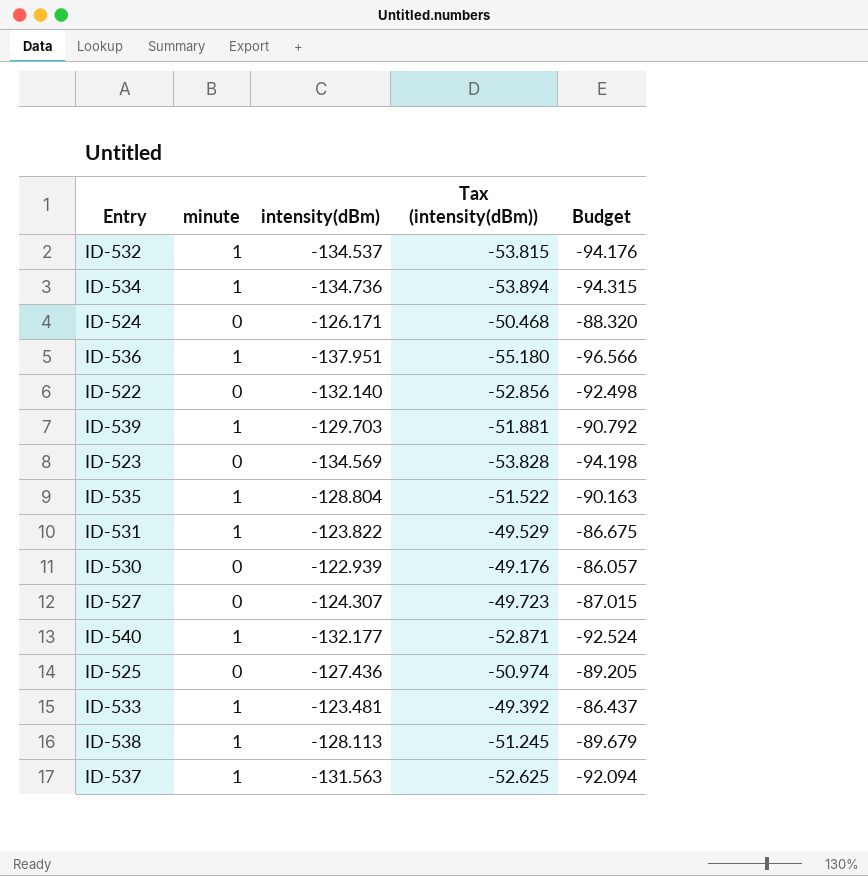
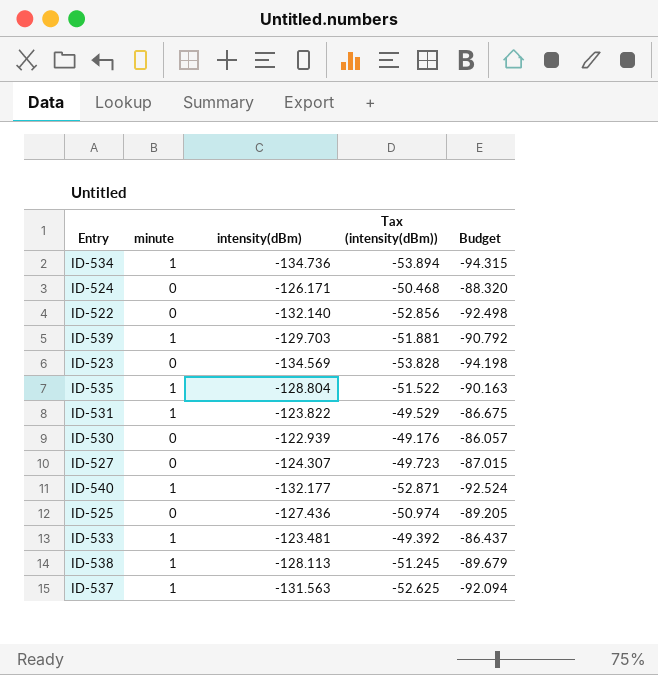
row ID-532: 1 | -134.537 | -53.815 | -94.176 -> none
row ID-536: 1 | -137.951 | -55.180 | -96.566 -> none

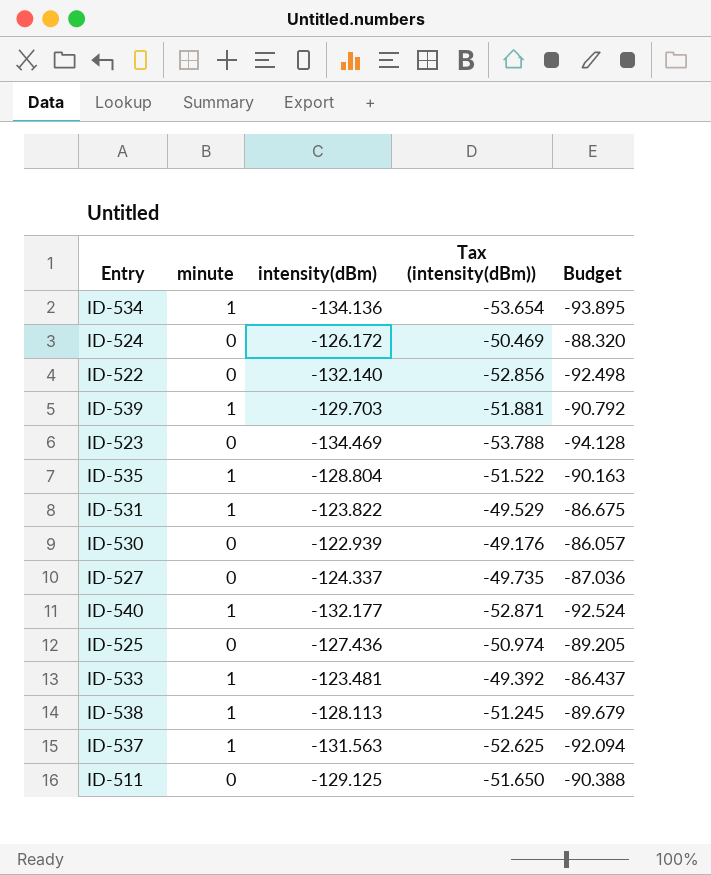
ID-534 | intensity(dBm): -134.736 -> -134.136
ID-534 | Tax (intensity(dBm)): -53.894 -> -53.654
ID-534 | Budget: -94.315 -> -93.895
ID-524 | intensity(dBm): -126.171 -> -126.172
ID-524 | Tax (intensity(dBm)): -50.468 -> -50.469
ID-523 | intensity(dBm): -134.569 -> -134.469
ID-523 | Tax (intensity(dBm)): -53.828 -> -53.788
ID-523 | Budget: -94.198 -> -94.128
ID-527 | intensity(dBm): -124.307 -> -124.337
ID-527 | Tax (intensity(dBm)): -49.723 -> -49.735
ID-527 | Budget: -87.015 -> -87.036
row ID-511: none -> 0 | -129.125 | -51.650 | -90.388

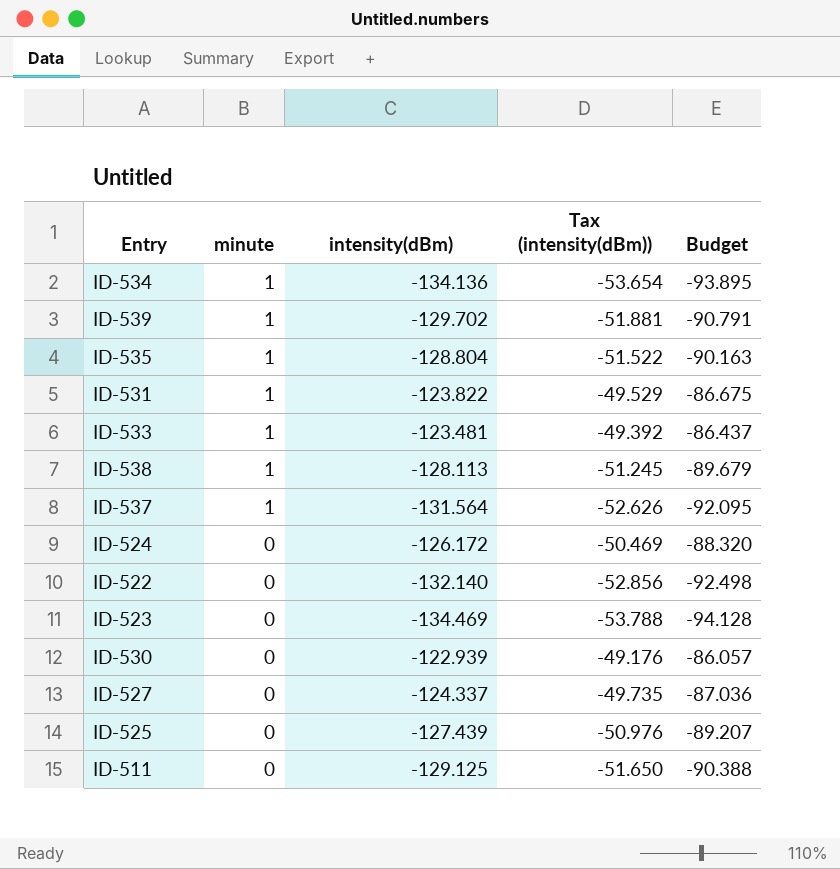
row order: none -> minute descending
row ID-540: 1 | -132.177 | -52.871 | -92.524 -> none
ID-539 | intensity(dBm): -129.703 -> -129.702
ID-539 | Budget: -90.792 -> -90.791
ID-537 | intensity(dBm): -131.563 -> -131.564
ID-537 | Tax (intensity(dBm)): -52.625 -> -52.626
ID-537 | Budget: -92.094 -> -92.095
ID-525 | intensity(dBm): -127.436 -> -127.439
ID-525 | Tax (intensity(dBm)): -50.974 -> -50.976
ID-525 | Budget: -89.205 -> -89.207

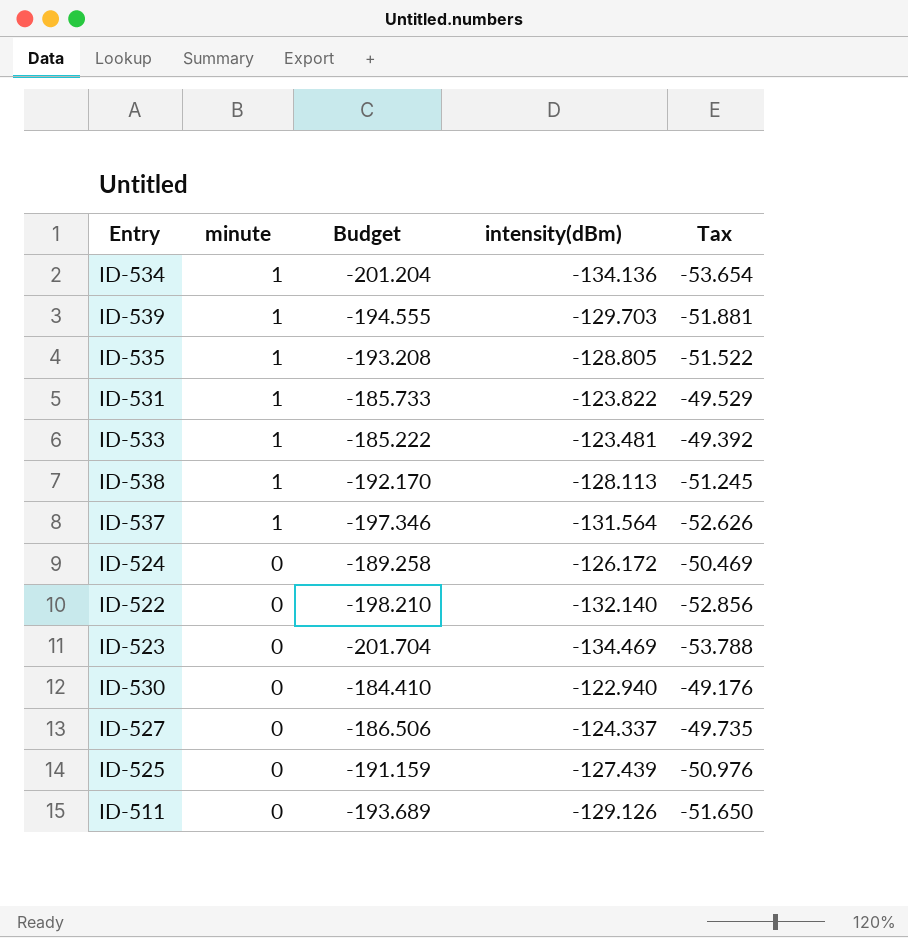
column Budget | formula: [intensity(dBm)] * 0.7 -> [intensity(dBm)] * 1.5
column Budget | position: 5 -> 3
column name: Tax (intensity(dBm)) -> Tax
ID-539 | intensity(dBm): -129.702 -> -129.703
ID-535 | intensity(dBm): -128.804 -> -128.805
ID-530 | intensity(dBm): -122.939 -> -122.940
ID-511 | intensity(dBm): -129.125 -> -129.126

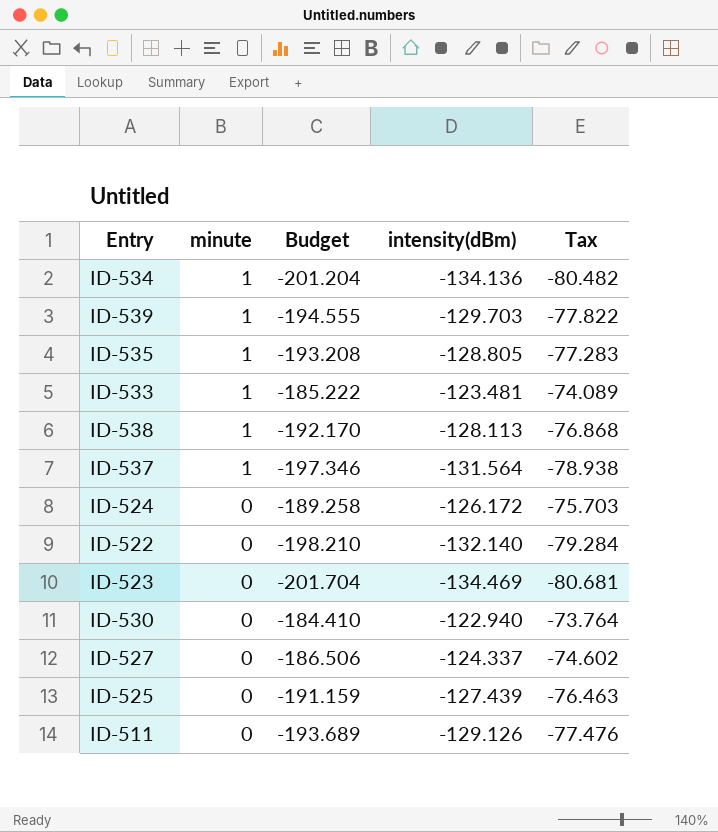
column Tax | formula: [intensity(dBm)] * 0.4 -> [intensity(dBm)] * 0.6
row ID-531: 1 | -185.733 | -123.822 | -49.529 -> none

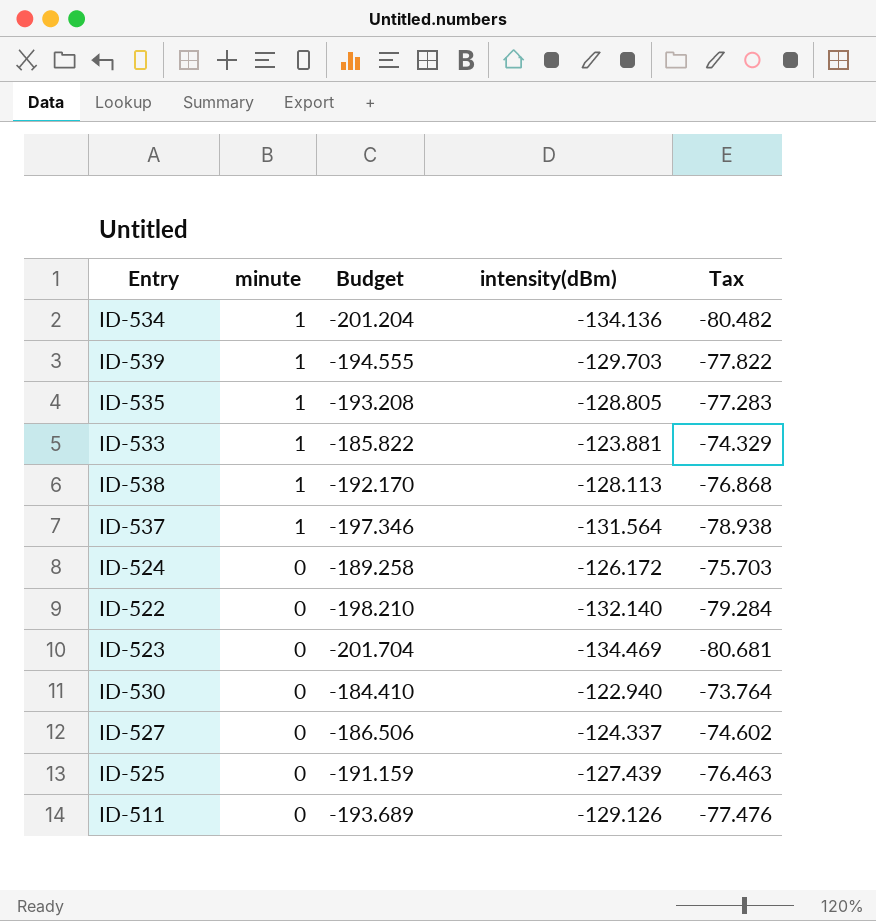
ID-533 | Budget: -185.222 -> -185.822
ID-533 | intensity(dBm): -123.481 -> -123.881
ID-533 | Tax: -74.089 -> -74.329

